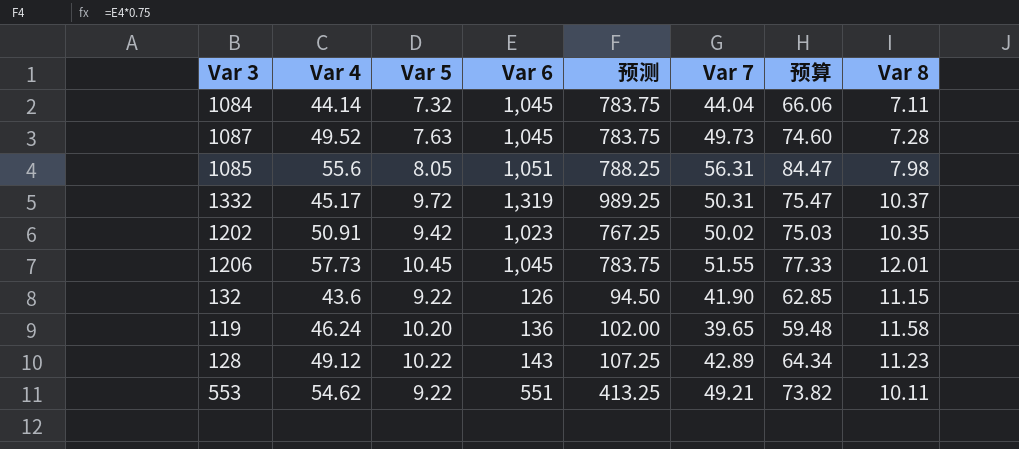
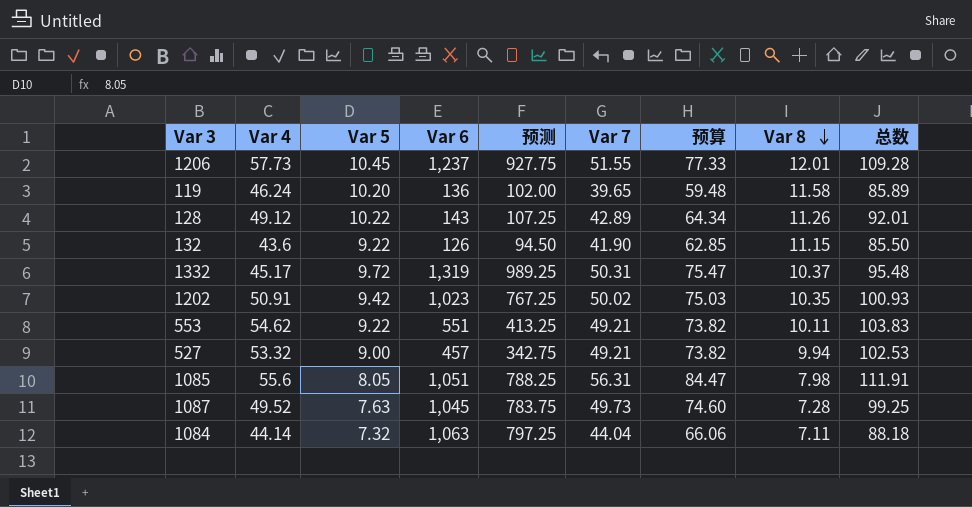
row order: none -> Var 8 descending
column 总数 | formula: none -> [Var 4] + [Var 7]
1206 | Var 6: 1,045 -> 1,237
1206 | 预测: 783.75 -> 927.75
128 | Var 8: 11.23 -> 11.26
row 527: none -> 53.32 | 9.00 | 457 | 342.75 | 49.21 | 73.82 | 9.94 | 102.53
1084 | Var 6: 1,045 -> 1,063
1084 | 预测: 783.75 -> 797.25

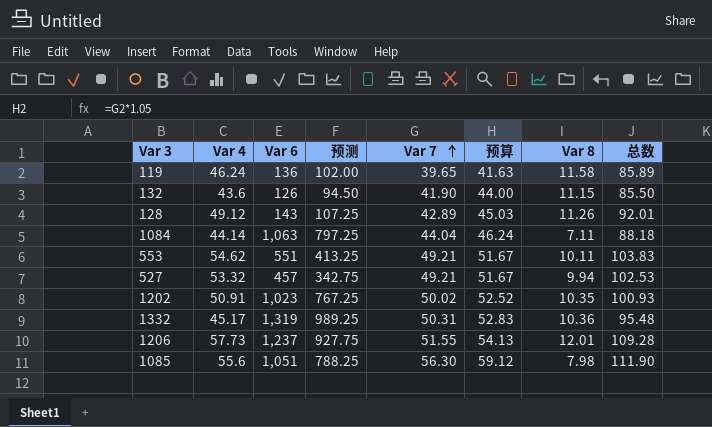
row order: Var 8 descending -> Var 7 ascending
column Var 5 | position: 3 -> none
column 预算 | formula: [Var 7] * 1.5 -> [Var 7] * 1.05
row 1087: 49.52 | 7.63 | 1,045 | 783.75 | 49.73 | 74.60 | 7.28 | 99.25 -> none
1332 | Var 8: 10.37 -> 10.36
1085 | Var 7: 56.31 -> 56.30
1085 | 总数: 111.91 -> 111.90

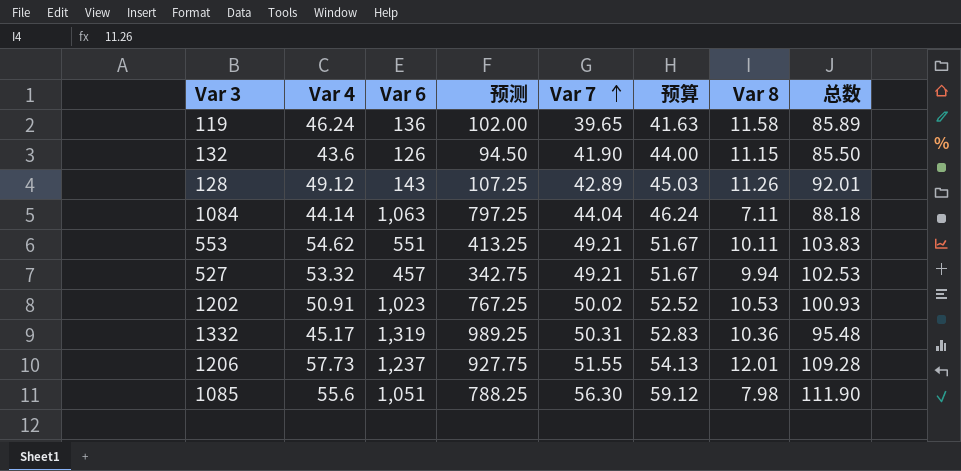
1202 | Var 8: 10.35 -> 10.53

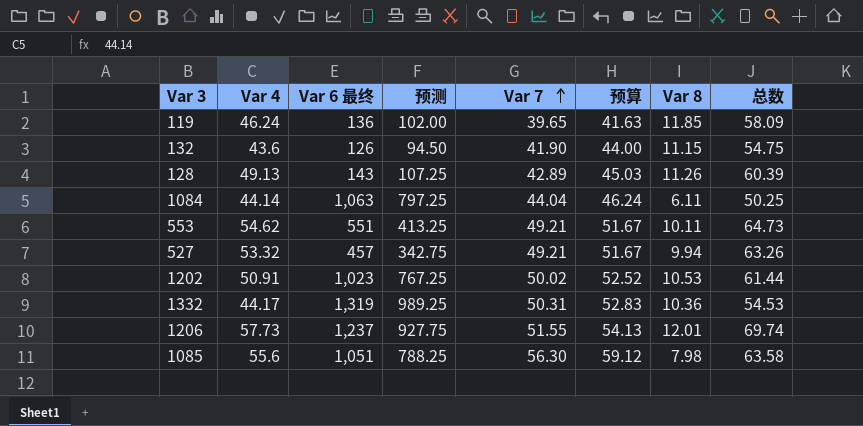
column name: Var 6 -> Var 6 最终
column 总数 | formula: [Var 4] + [Var 7] -> [Var 4] + [Var 8]
119 | Var 8: 11.58 -> 11.85
128 | Var 4: 49.12 -> 49.13
1084 | Var 8: 7.11 -> 6.11
1332 | Var 4: 45.17 -> 44.17

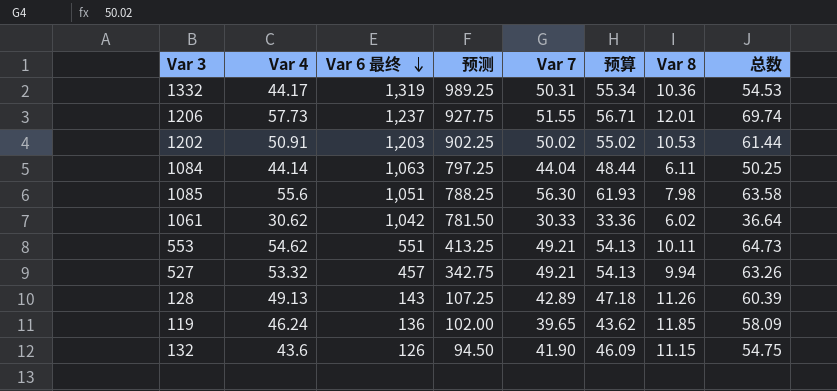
row order: Var 7 ascending -> Var 6 最终 descending
column 预算 | formula: [Var 7] * 1.05 -> [Var 7] * 1.1
1202 | Var 6 最终: 1,023 -> 1,203
1202 | 预测: 767.25 -> 902.25
row 1061: none -> 30.62 | 1,042 | 781.50 | 30.33 | 33.36 | 6.02 | 36.64

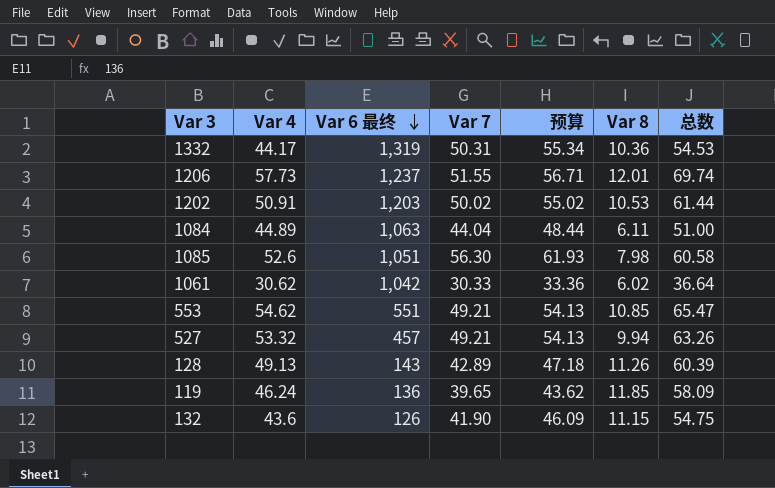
column 预测 | formula: [Var 6 最终] * 0.75 -> none
1084 | Var 4: 44.14 -> 44.89
1084 | 总数: 50.25 -> 51.00
1085 | Var 4: 55.6 -> 52.6
1085 | 总数: 63.58 -> 60.58
553 | Var 8: 10.11 -> 10.85
553 | 总数: 64.73 -> 65.47

